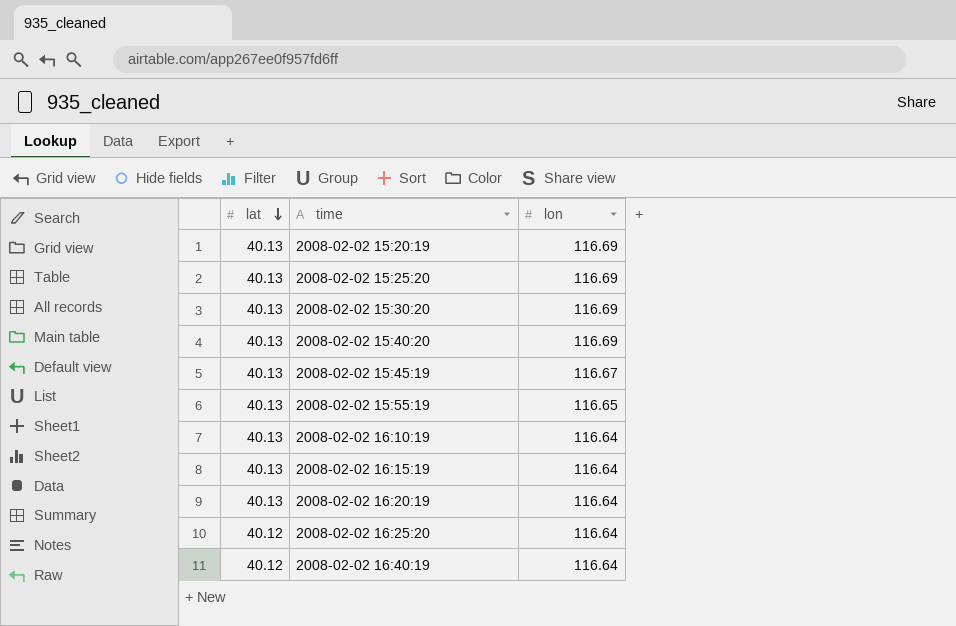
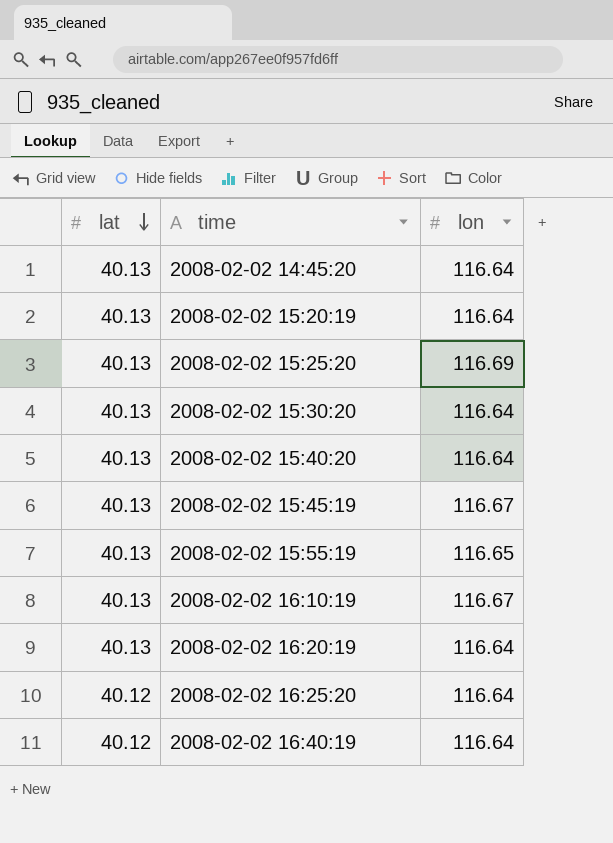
row 2008-02-02 16:15:19: 40.13 | 116.64 -> none
row 2008-02-02 14:45:20: none -> 40.13 | 116.64
2008-02-02 15:20:19 | lon: 116.69 -> 116.64
2008-02-02 15:30:20 | lon: 116.69 -> 116.64
2008-02-02 15:40:20 | lon: 116.69 -> 116.64
2008-02-02 16:10:19 | lon: 116.64 -> 116.67

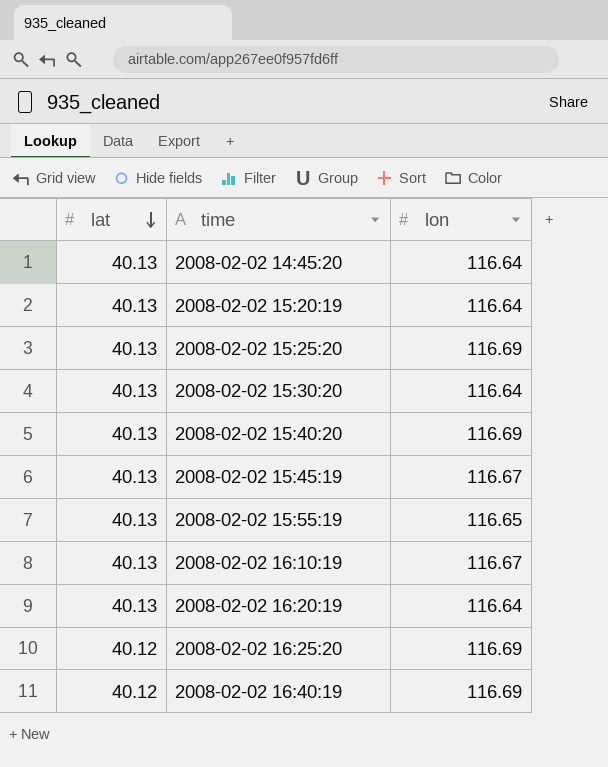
2008-02-02 15:40:20 | lon: 116.64 -> 116.69
2008-02-02 16:25:20 | lon: 116.64 -> 116.69
2008-02-02 16:40:19 | lon: 116.64 -> 116.69

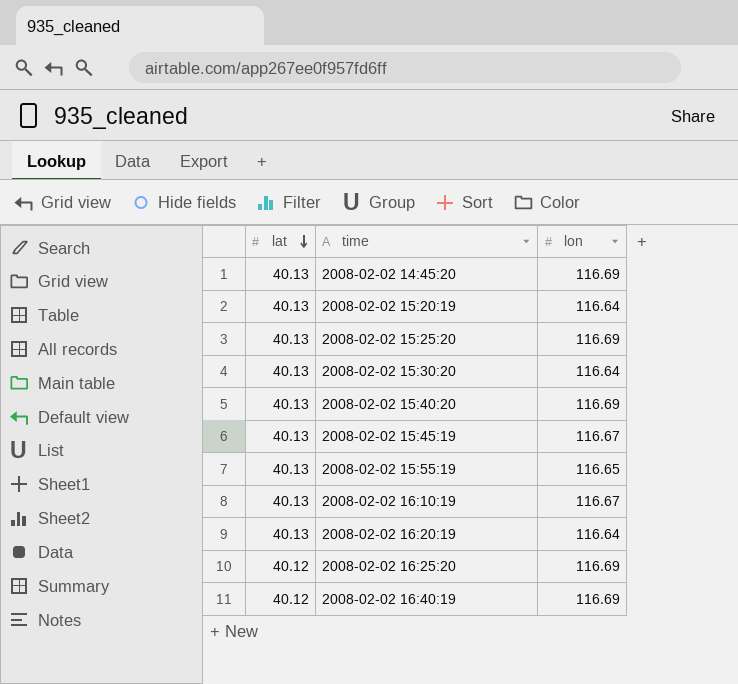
2008-02-02 14:45:20 | lon: 116.64 -> 116.69

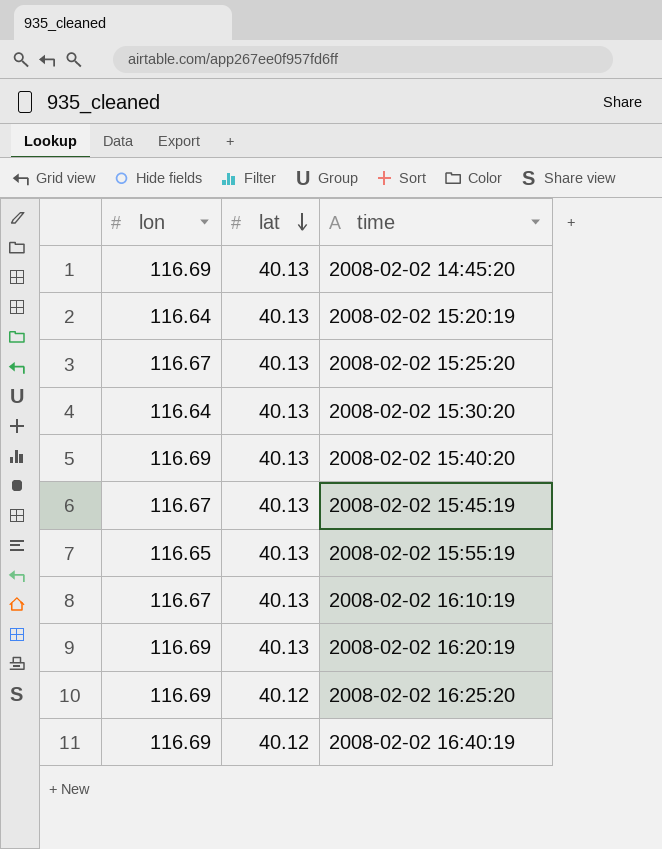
column lon | position: 3 -> 1
2008-02-02 15:25:20 | lon: 116.69 -> 116.67
2008-02-02 16:20:19 | lon: 116.64 -> 116.69

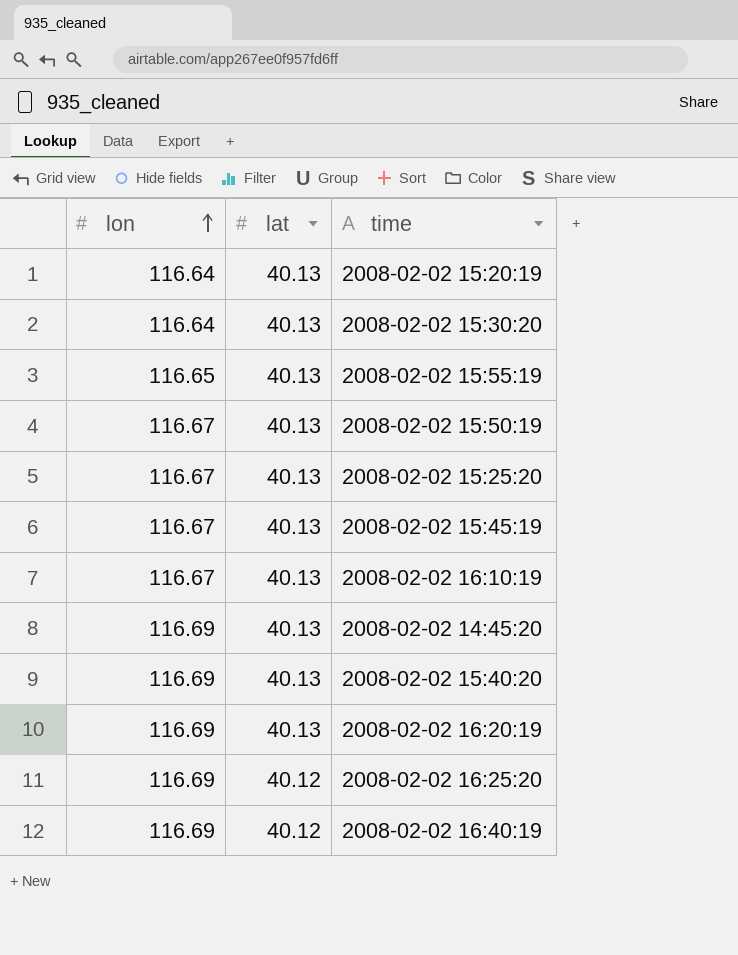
row order: lat descending -> lon ascending
row 2008-02-02 15:50:19: none -> 116.67 | 40.13

